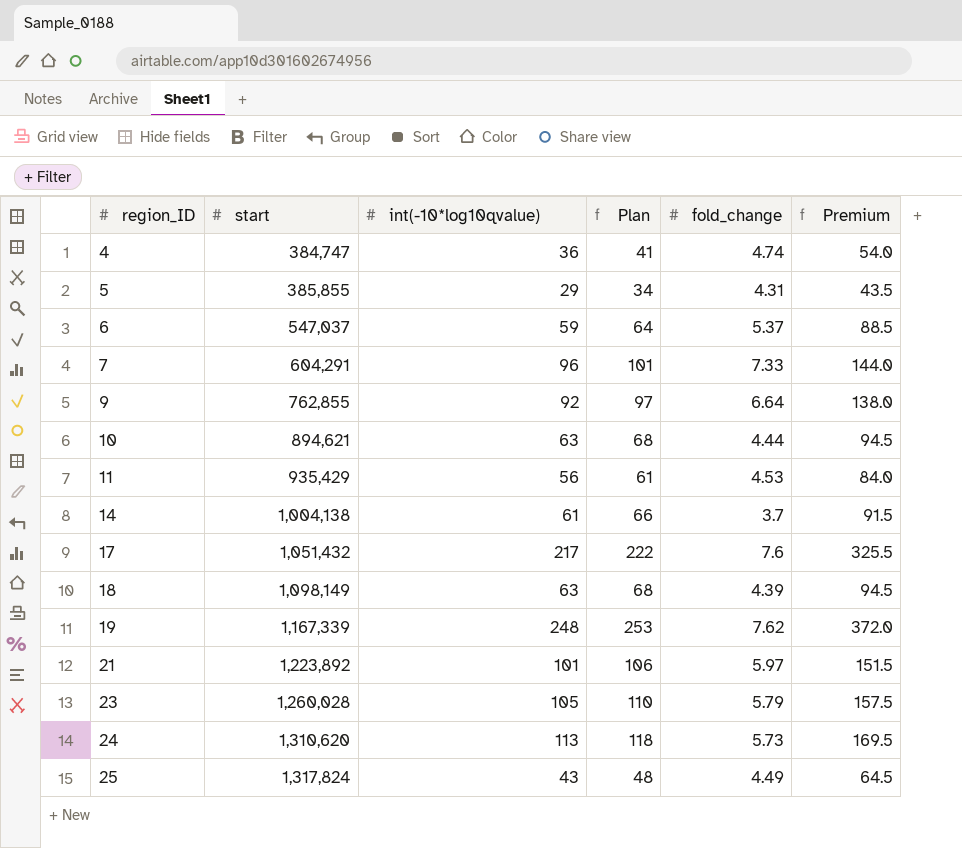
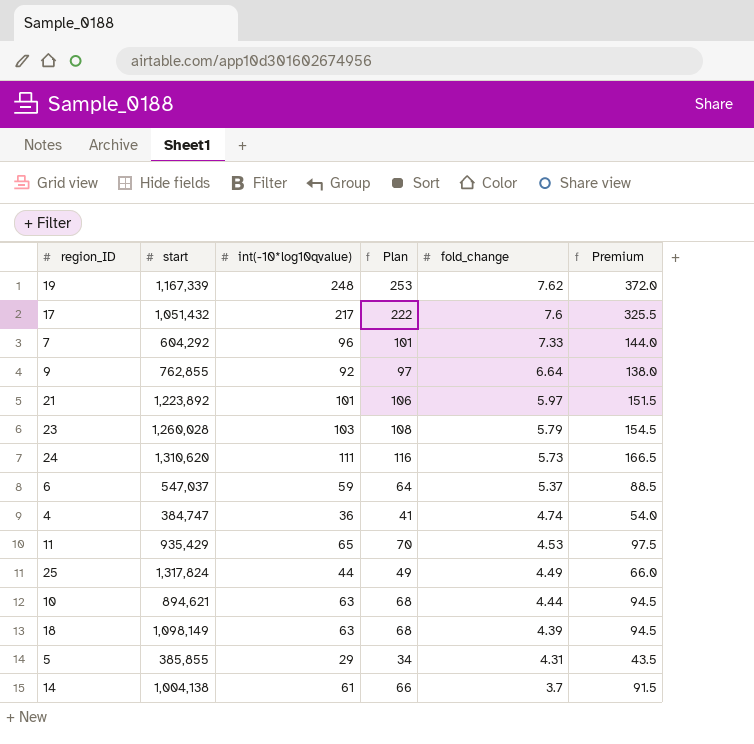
row order: region_ID ascending -> fold_change descending
7 | start: 604,291 -> 604,292
23 | int(-10*log10qvalue): 105 -> 103
23 | Plan: 110 -> 108
23 | Premium: 157.5 -> 154.5
24 | int(-10*log10qvalue): 113 -> 111
24 | Plan: 118 -> 116
24 | Premium: 169.5 -> 166.5
11 | int(-10*log10qvalue): 56 -> 65
11 | Plan: 61 -> 70
11 | Premium: 84.0 -> 97.5
25 | int(-10*log10qvalue): 43 -> 44
25 | Plan: 48 -> 49
25 | Premium: 64.5 -> 66.0

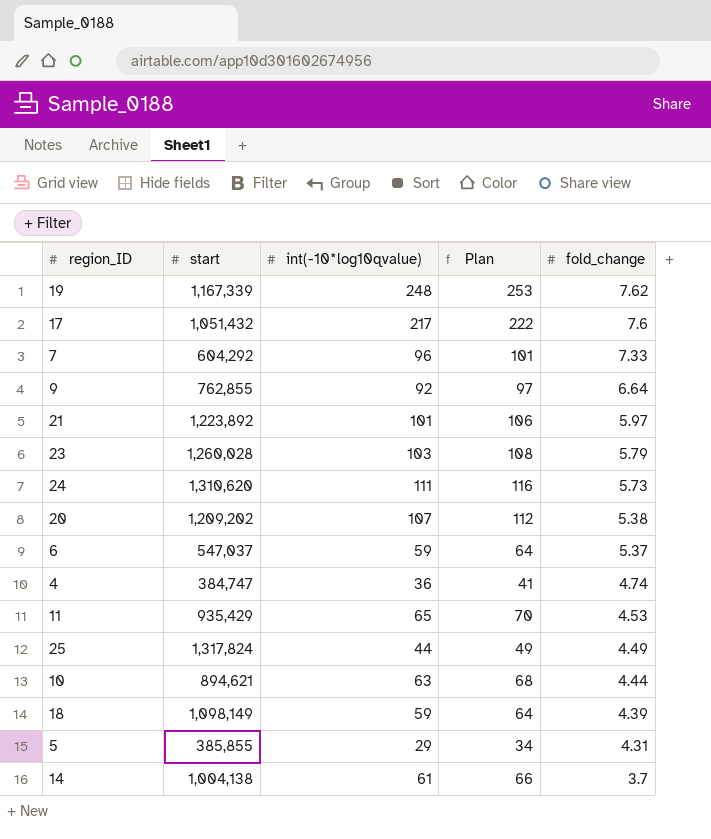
column Premium | formula: [int(-10*log10qvalue)] * 1.5 -> none
row 20: none -> 1,209,202 | 107 | 112 | 5.38
18 | int(-10*log10qvalue): 63 -> 59
18 | Plan: 68 -> 64

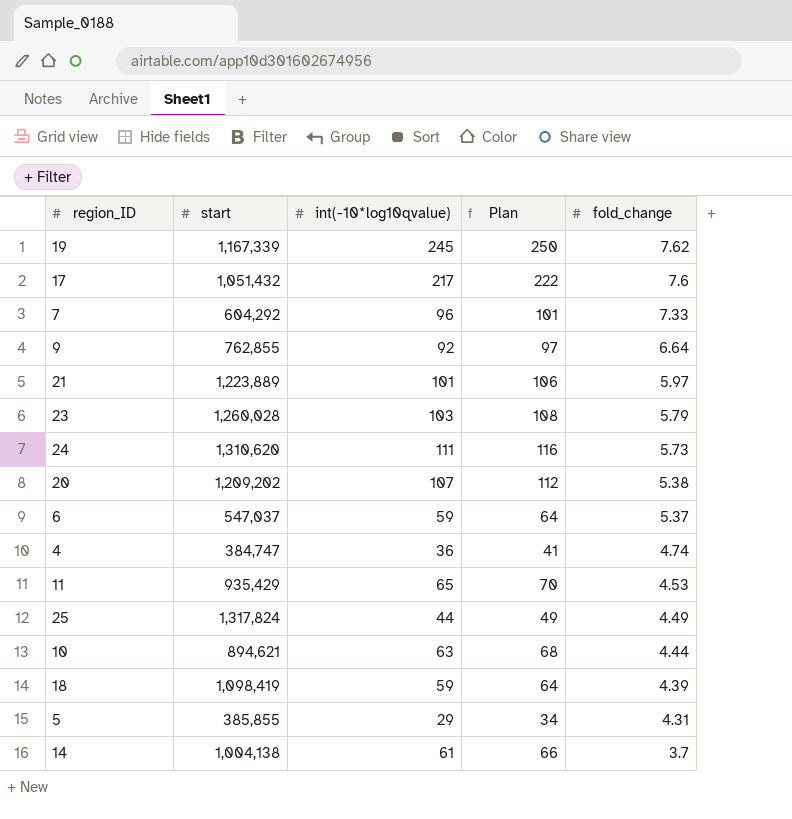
19 | int(-10*log10qvalue): 248 -> 245
19 | Plan: 253 -> 250
21 | start: 1,223,892 -> 1,223,889
18 | start: 1,098,149 -> 1,098,419

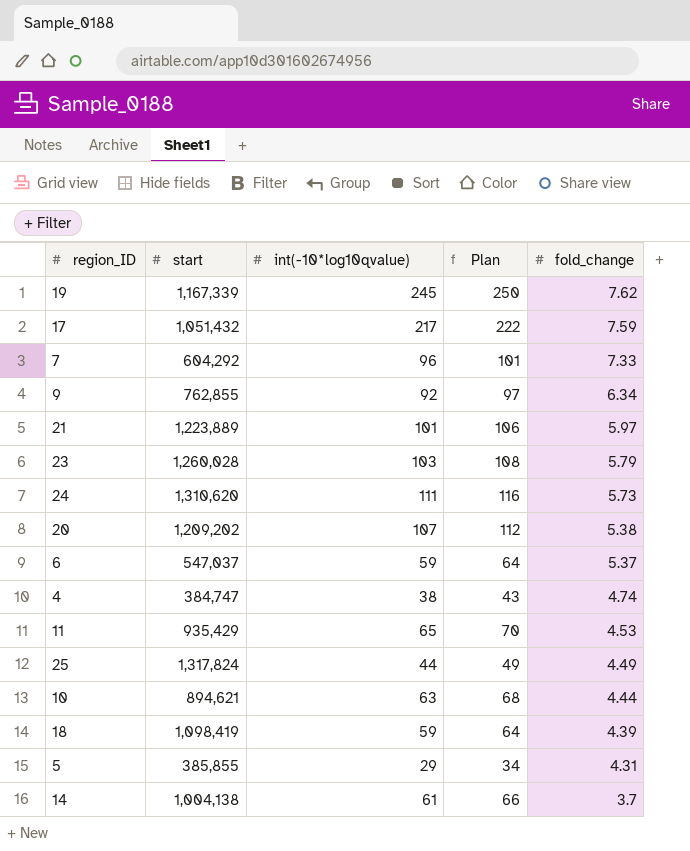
17 | fold_change: 7.6 -> 7.59
9 | fold_change: 6.64 -> 6.34
4 | int(-10*log10qvalue): 36 -> 38
4 | Plan: 41 -> 43

